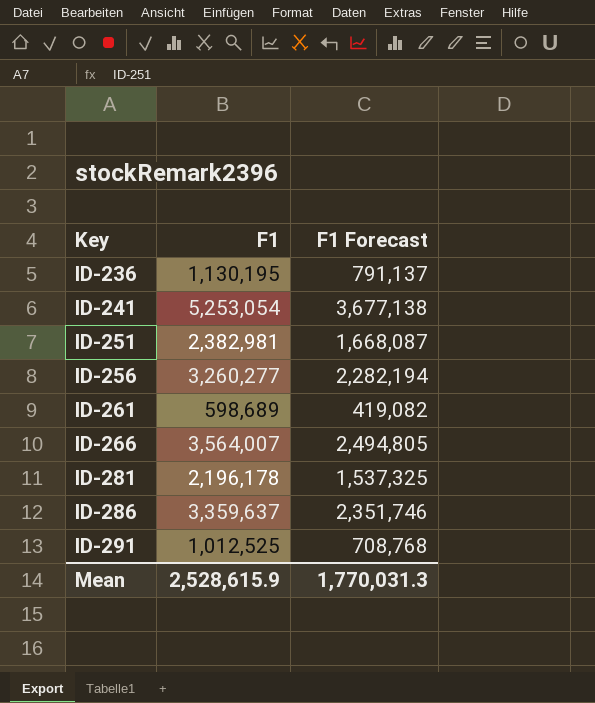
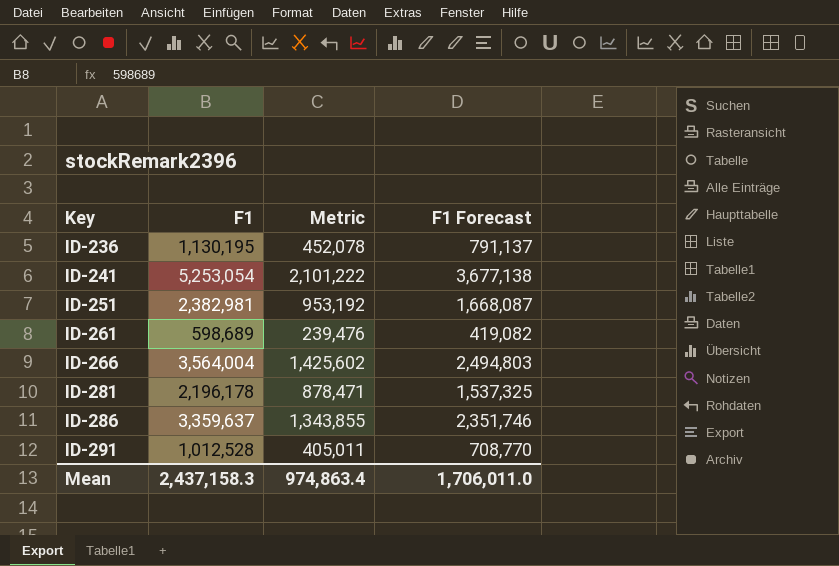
column Metric | formula: none -> [F1] * 0.4
row ID-256: 3,260,277 | 2,282,194 -> none
ID-266 | F1: 3,564,007 -> 3,564,004
ID-266 | F1 Forecast: 2,494,805 -> 2,494,803
ID-291 | F1: 1,012,525 -> 1,012,528
ID-291 | F1 Forecast: 708,768 -> 708,770
Mean | F1: 2,528,615.9 -> 2,437,158.3
Mean | F1 Forecast: 1,770,031.3 -> 1,706,011.0

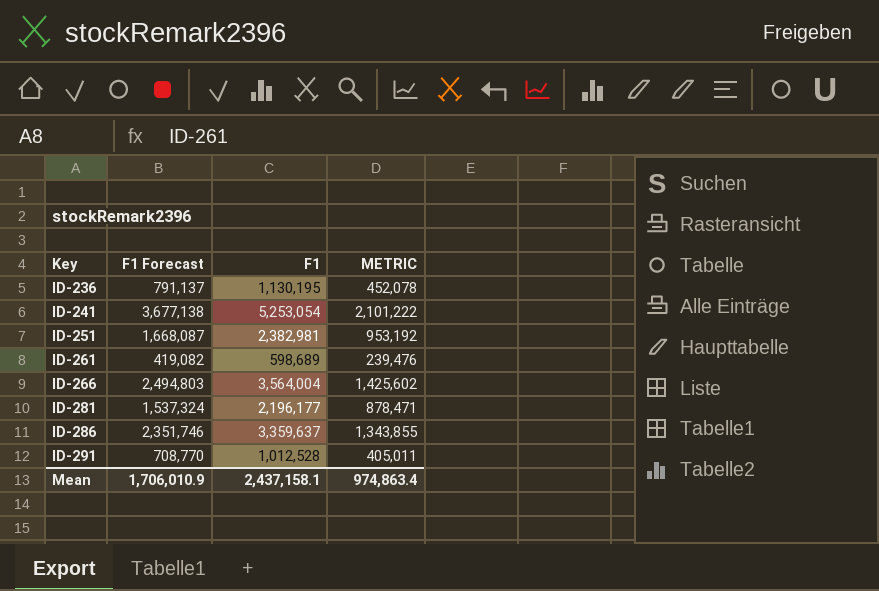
column F1 Forecast | position: 4 -> 2
column name: Metric -> METRIC
ID-281 | F1 Forecast: 1,537,325 -> 1,537,324
ID-281 | F1: 2,196,178 -> 2,196,177
Mean | F1 Forecast: 1,706,011.0 -> 1,706,010.9
Mean | F1: 2,437,158.3 -> 2,437,158.1

